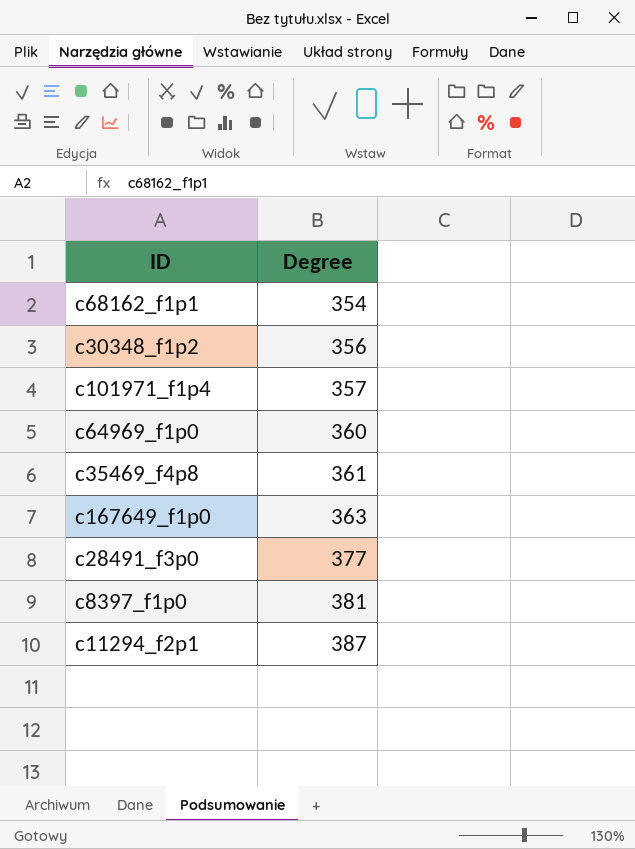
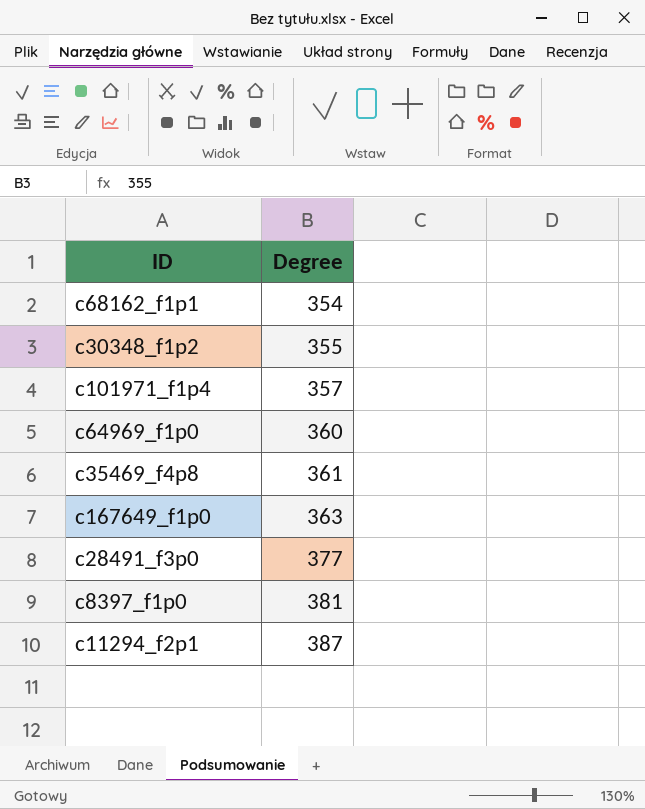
c30348_f1p2 | Degree: 356 -> 355

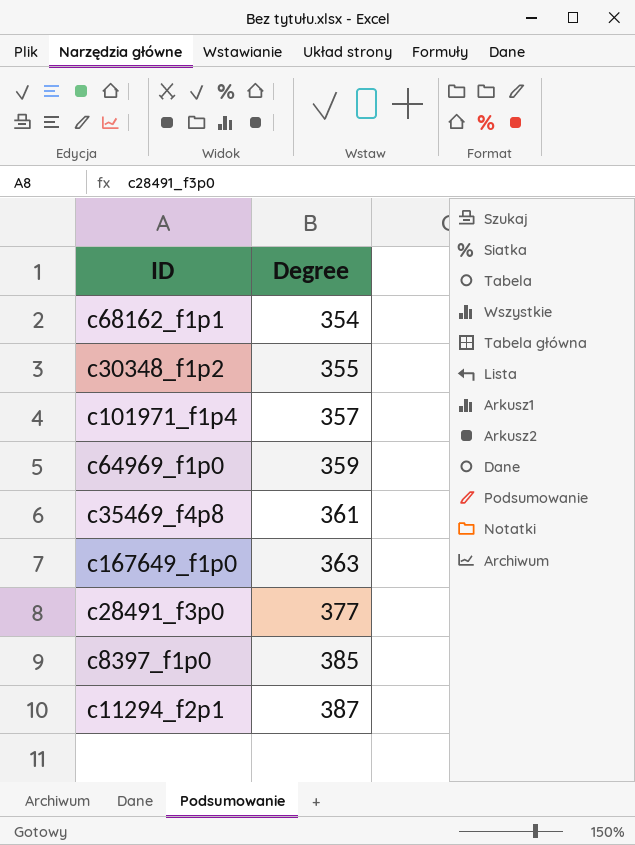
c64969_f1p0 | Degree: 360 -> 359
c8397_f1p0 | Degree: 381 -> 385

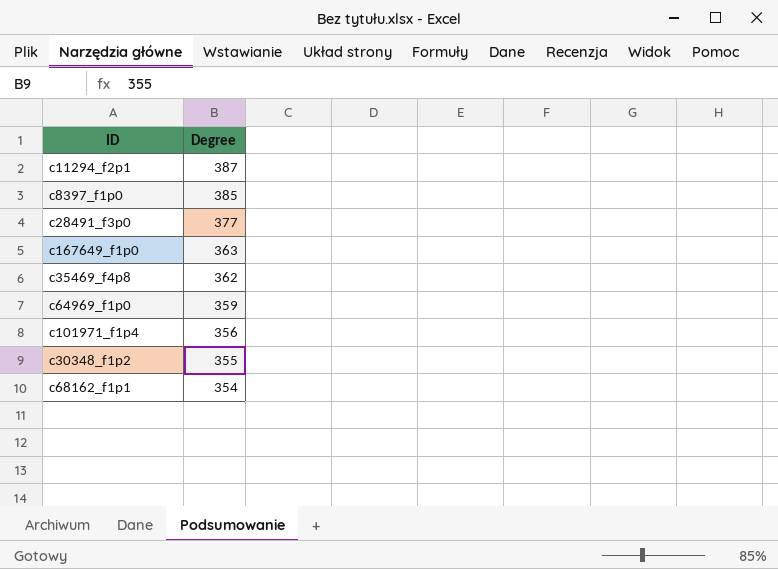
row order: Degree ascending -> Degree descending
c35469_f4p8 | Degree: 361 -> 362
c101971_f1p4 | Degree: 357 -> 356

